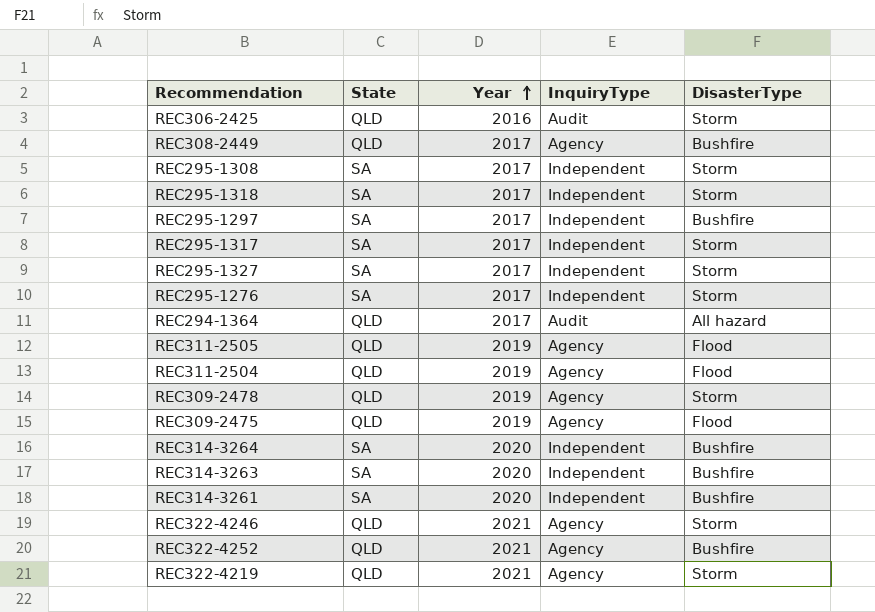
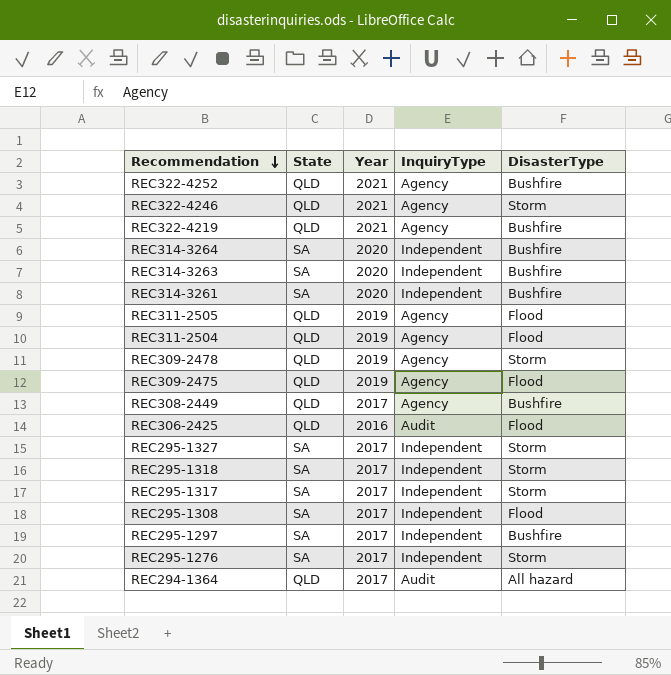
row order: Year ascending -> Recommendation descending
REC322-4219 | DisasterType: Storm -> Bushfire
REC306-2425 | DisasterType: Storm -> Flood
REC295-1308 | DisasterType: Storm -> Flood

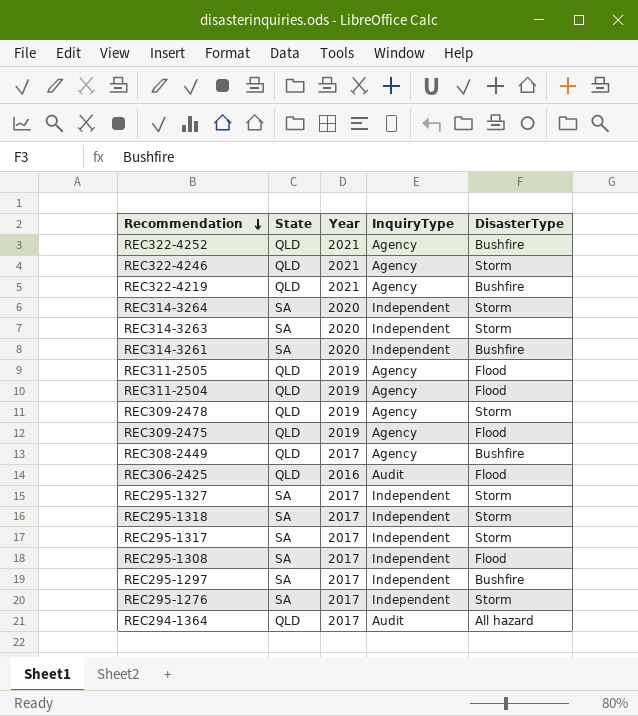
REC314-3264 | DisasterType: Bushfire -> Storm
REC314-3263 | DisasterType: Bushfire -> Storm

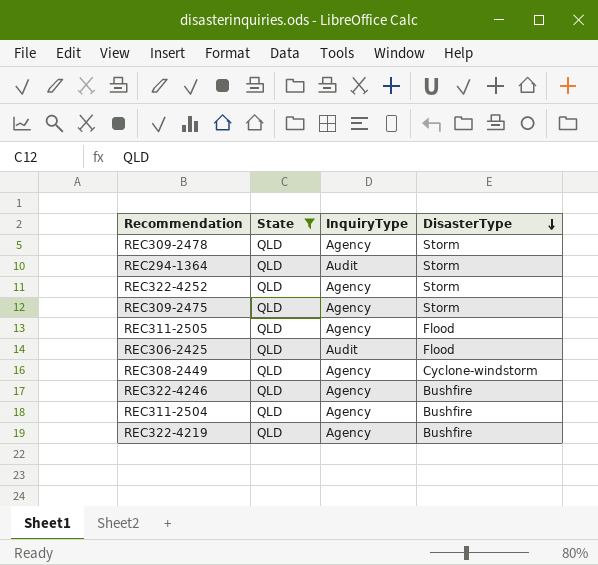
filter: none -> State = QLD
row order: Recommendation descending -> DisasterType descending
column Year | position: 3 -> none
REC294-1364 | DisasterType: All hazard -> Storm
REC322-4252 | DisasterType: Bushfire -> Storm
REC309-2475 | DisasterType: Flood -> Storm
REC308-2449 | DisasterType: Bushfire -> Cyclone-windstorm
REC322-4246 | DisasterType: Storm -> Bushfire
REC311-2504 | DisasterType: Flood -> Bushfire

